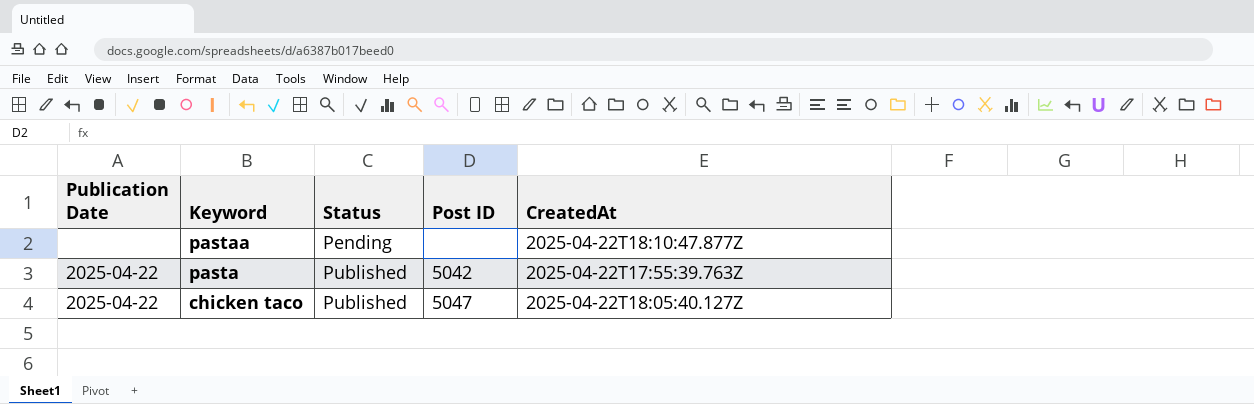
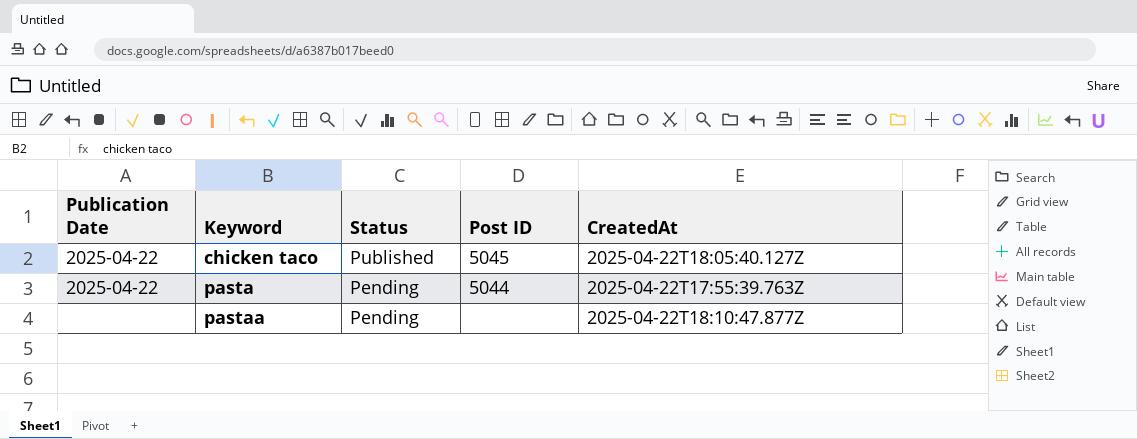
row order: Keyword descending -> Keyword ascending
chicken taco | Post ID: 5047 -> 5045
pasta | Status: Published -> Pending
pasta | Post ID: 5042 -> 5044

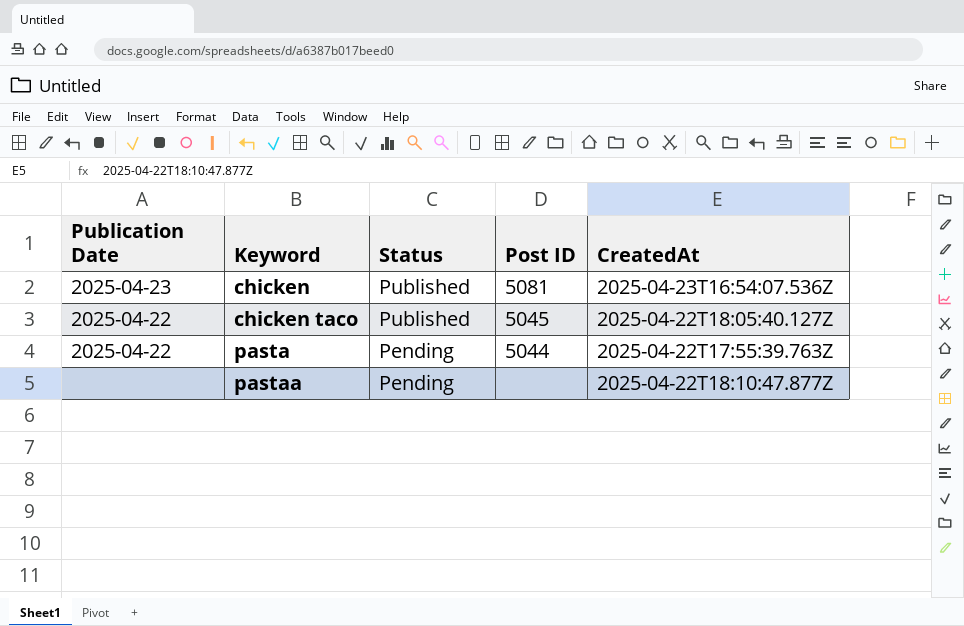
row chicken: none -> 2025-04-23 | Published | 5081 | 2025-04-23T16:54:07.536Z

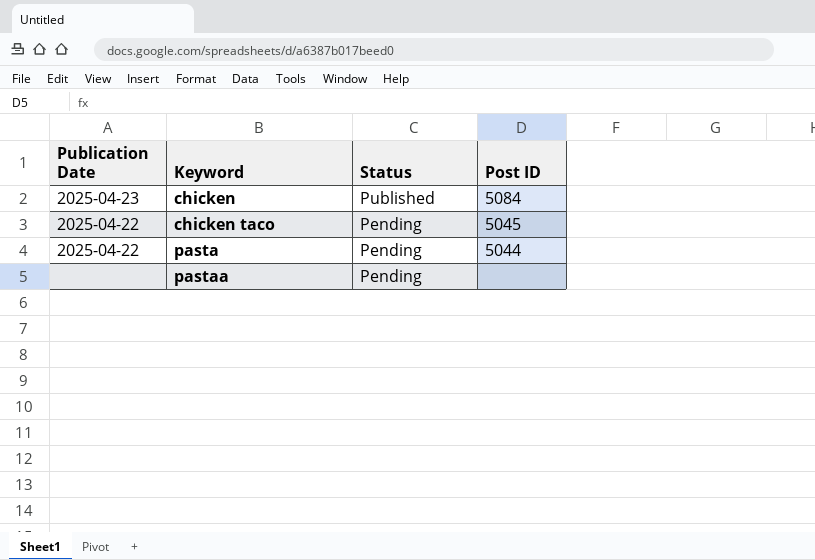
column CreatedAt | position: 5 -> none
chicken | Post ID: 5081 -> 5084
chicken taco | Status: Published -> Pending

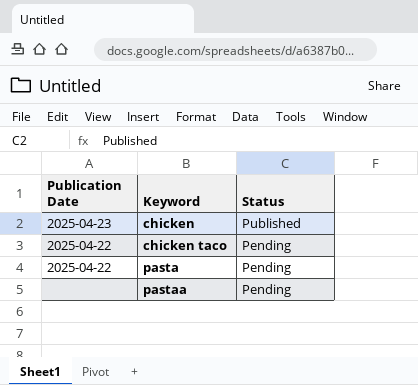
column Post ID | position: 4 -> none

